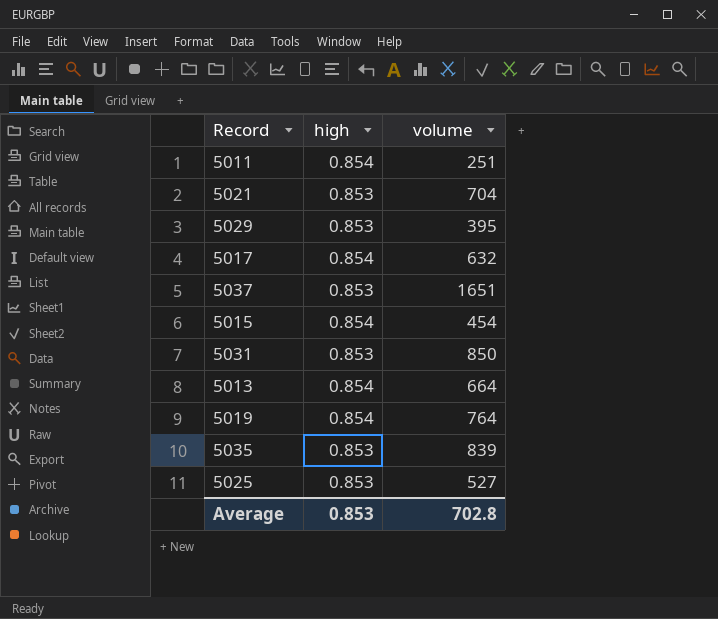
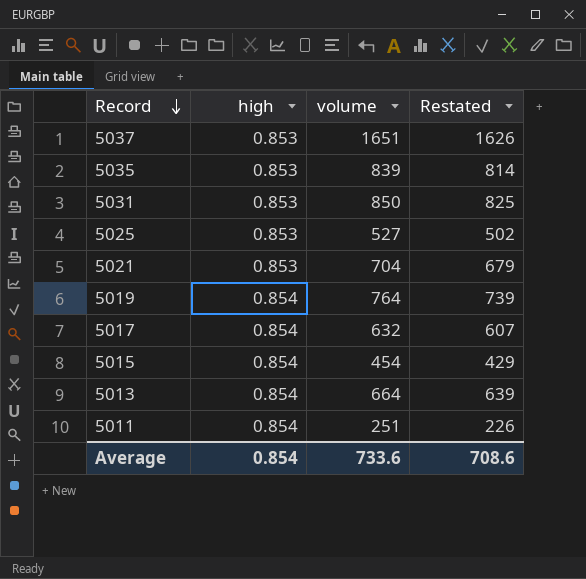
row order: none -> Record descending
column Restated | formula: none -> [volume] - 25
row 5029: 0.853 | 395 -> none
Average | high: 0.853 -> 0.854
Average | volume: 702.8 -> 733.6

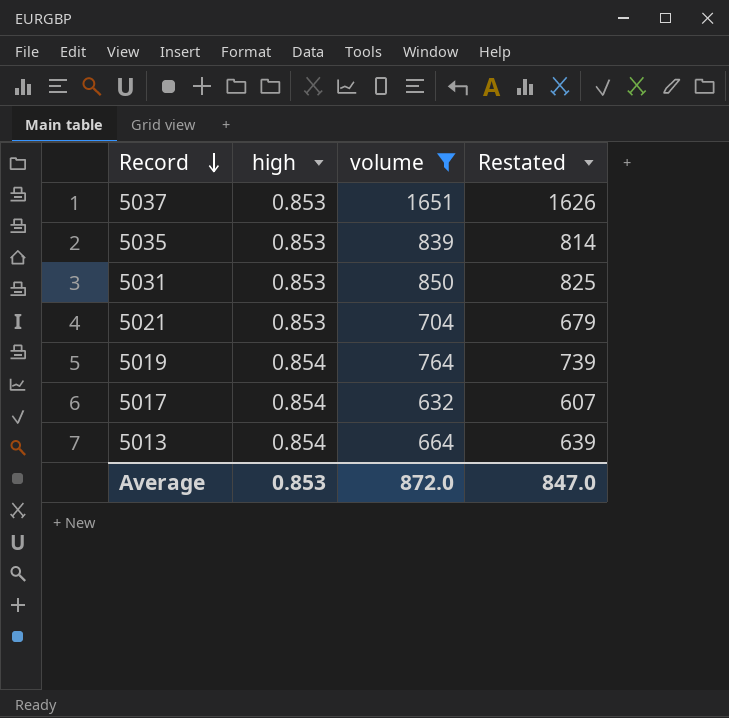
filter: none -> volume >= 632
Average | high: 0.854 -> 0.853
Average | volume: 733.6 -> 872.0
Average | Restated: 708.6 -> 847.0

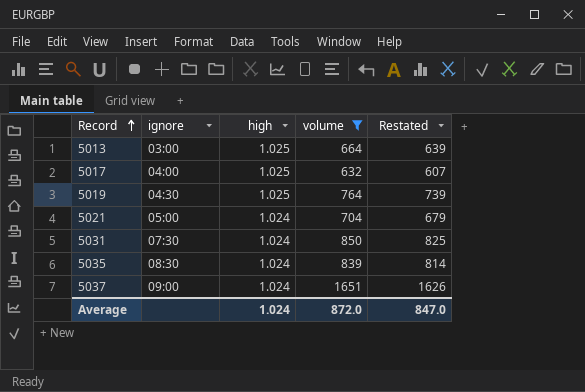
row order: Record descending -> Record ascending
column ignore | position: none -> 2
5013 | high: 0.854 -> 1.025
5017 | high: 0.854 -> 1.025
5019 | high: 0.854 -> 1.025
5021 | high: 0.853 -> 1.024
5031 | high: 0.853 -> 1.024
5035 | high: 0.853 -> 1.024
5037 | high: 0.853 -> 1.024
Average | high: 0.853 -> 1.024

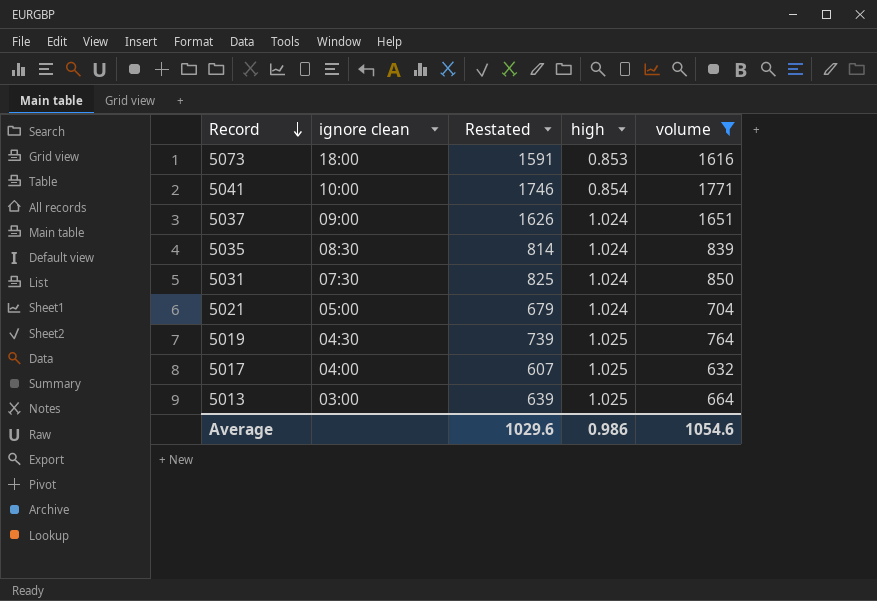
row order: Record ascending -> Record descending
column name: ignore -> ignore clean
column Restated | position: 5 -> 3
row 5073: none -> 18:00 | 1591 | 0.853 | 1616
row 5041: none -> 10:00 | 1746 | 0.854 | 1771
Average | Restated: 847.0 -> 1029.6
Average | high: 1.024 -> 0.986
Average | volume: 872.0 -> 1054.6

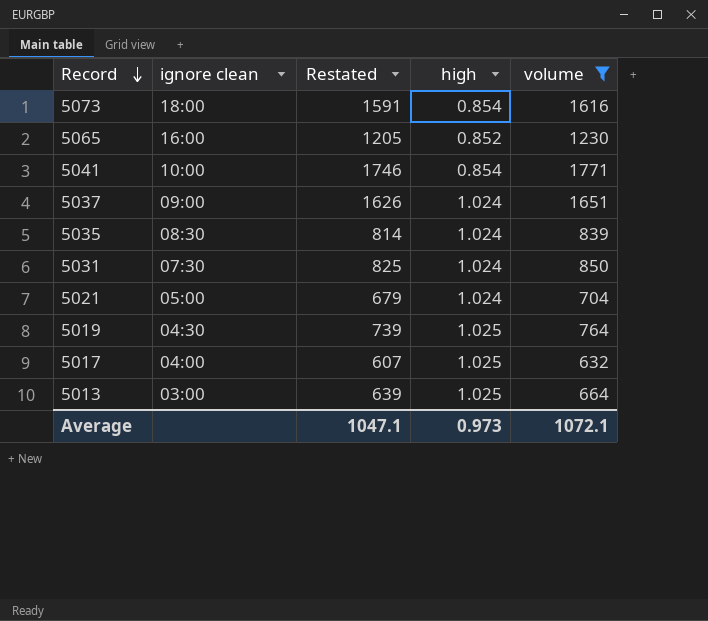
5073 | high: 0.853 -> 0.854
row 5065: none -> 16:00 | 1205 | 0.852 | 1230
Average | Restated: 1029.6 -> 1047.1
Average | high: 0.986 -> 0.973
Average | volume: 1054.6 -> 1072.1

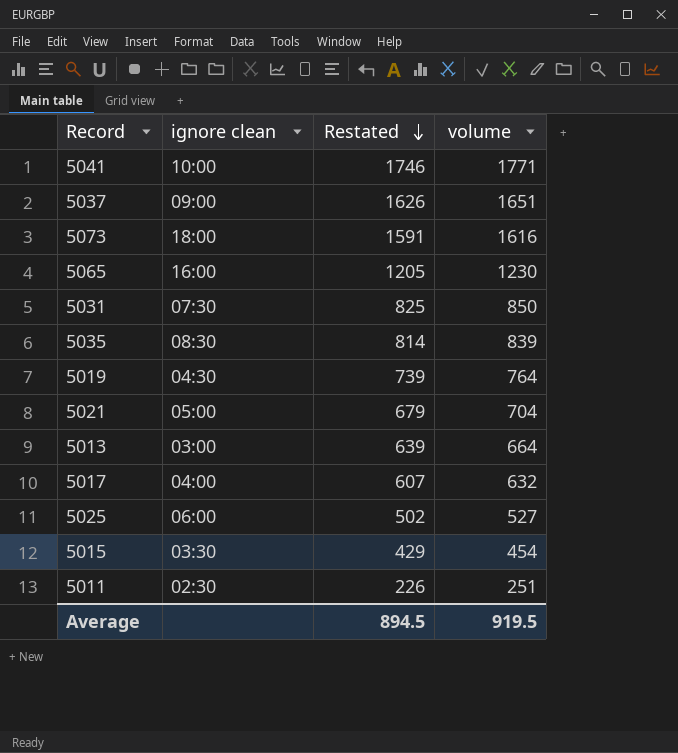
filter: volume >= 632 -> none
row order: Record descending -> Restated descending
column high | position: 4 -> none
Average | Restated: 1047.1 -> 894.5
Average | volume: 1072.1 -> 919.5

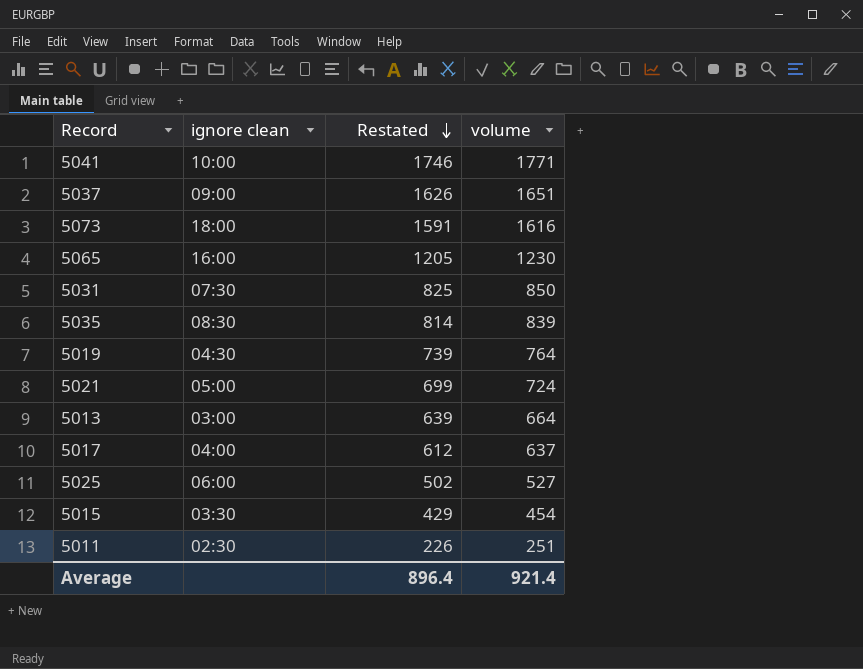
5021 | Restated: 679 -> 699
5021 | volume: 704 -> 724
5017 | Restated: 607 -> 612
5017 | volume: 632 -> 637
Average | Restated: 894.5 -> 896.4
Average | volume: 919.5 -> 921.4

